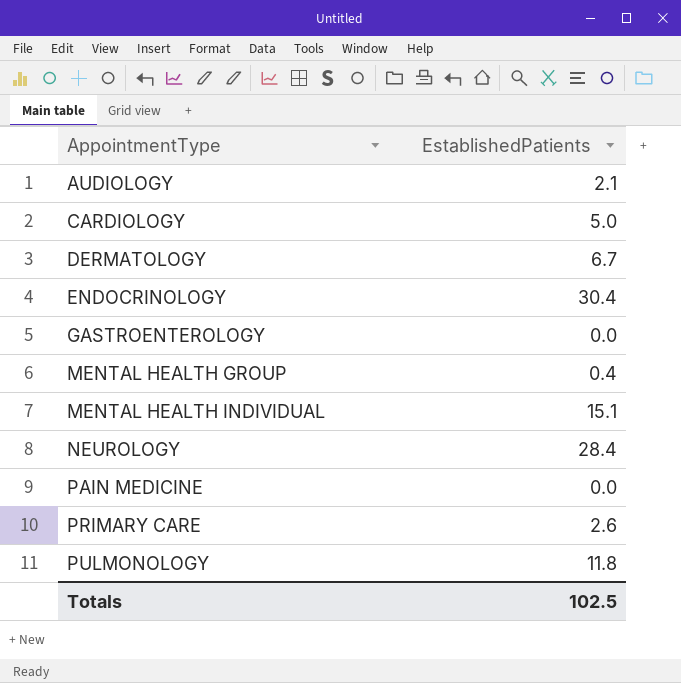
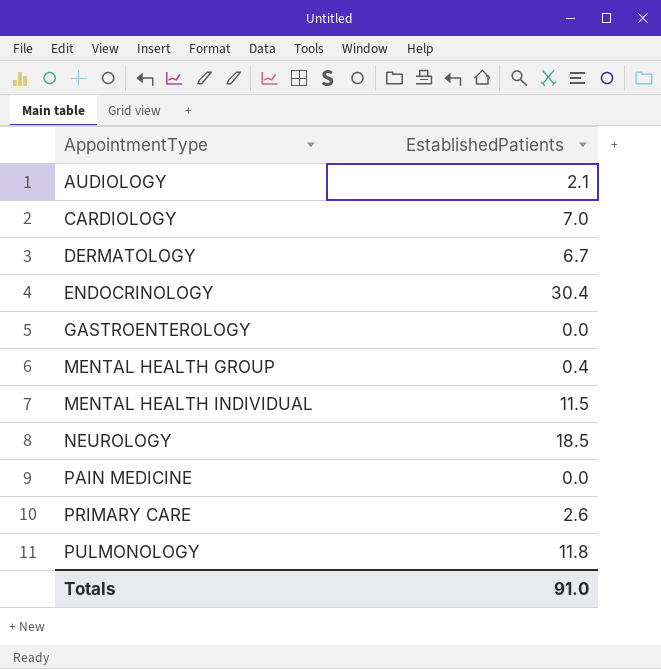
CARDIOLOGY | EstablishedPatients: 5.0 -> 7.0
MENTAL HEALTH INDIVIDUAL | EstablishedPatients: 15.1 -> 11.5
NEUROLOGY | EstablishedPatients: 28.4 -> 18.5
Totals | EstablishedPatients: 102.5 -> 91.0

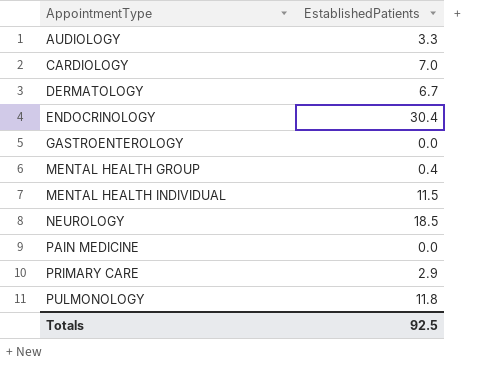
AUDIOLOGY | EstablishedPatients: 2.1 -> 3.3
PRIMARY CARE | EstablishedPatients: 2.6 -> 2.9
Totals | EstablishedPatients: 91.0 -> 92.5

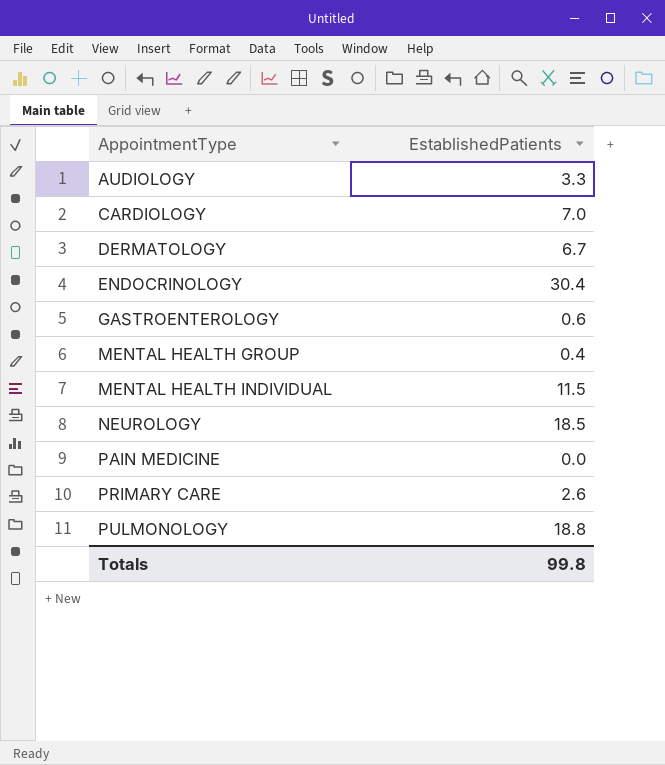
GASTROENTEROLOGY | EstablishedPatients: 0.0 -> 0.6
PRIMARY CARE | EstablishedPatients: 2.9 -> 2.6
PULMONOLOGY | EstablishedPatients: 11.8 -> 18.8
Totals | EstablishedPatients: 92.5 -> 99.8

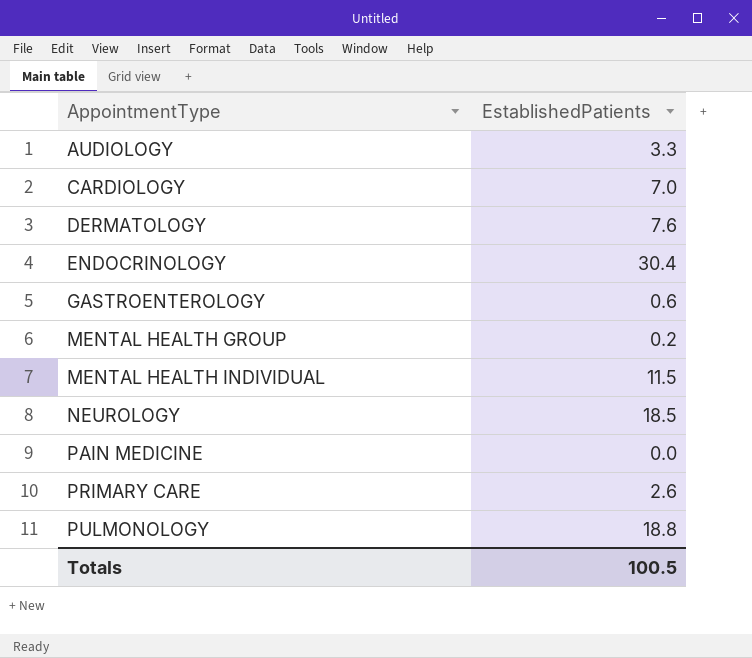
DERMATOLOGY | EstablishedPatients: 6.7 -> 7.6
MENTAL HEALTH GROUP | EstablishedPatients: 0.4 -> 0.2
Totals | EstablishedPatients: 99.8 -> 100.5

